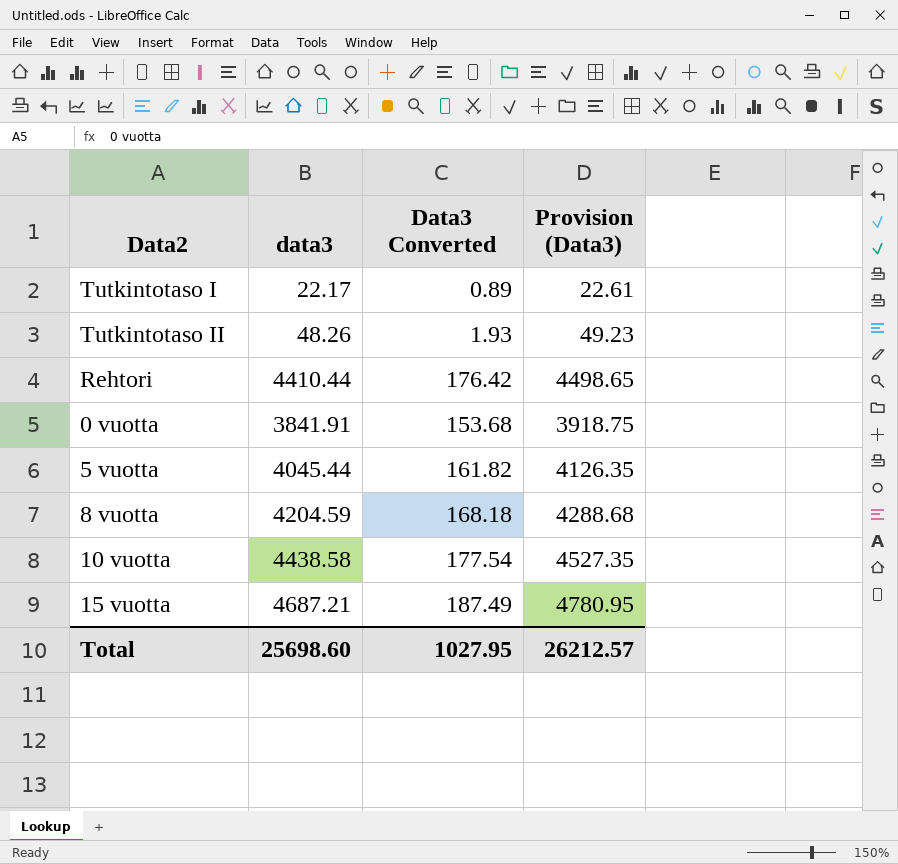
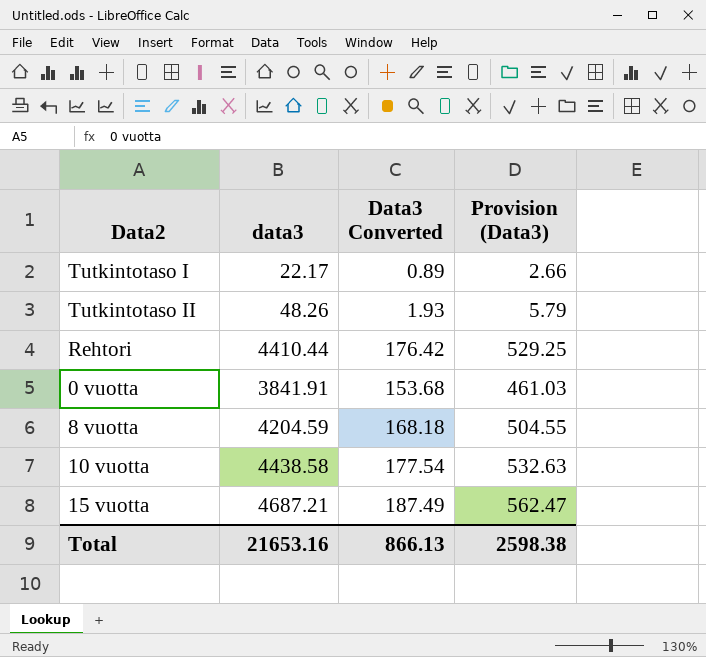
column Provision (Data3) | formula: [data3] * 1.02 -> [data3] * 0.12
row 5 vuotta: 4045.44 | 161.82 | 4126.35 -> none
Total | data3: 25698.60 -> 21653.16
Total | Data3 Converted: 1027.95 -> 866.13
Total | Provision (Data3): 26212.57 -> 2598.38

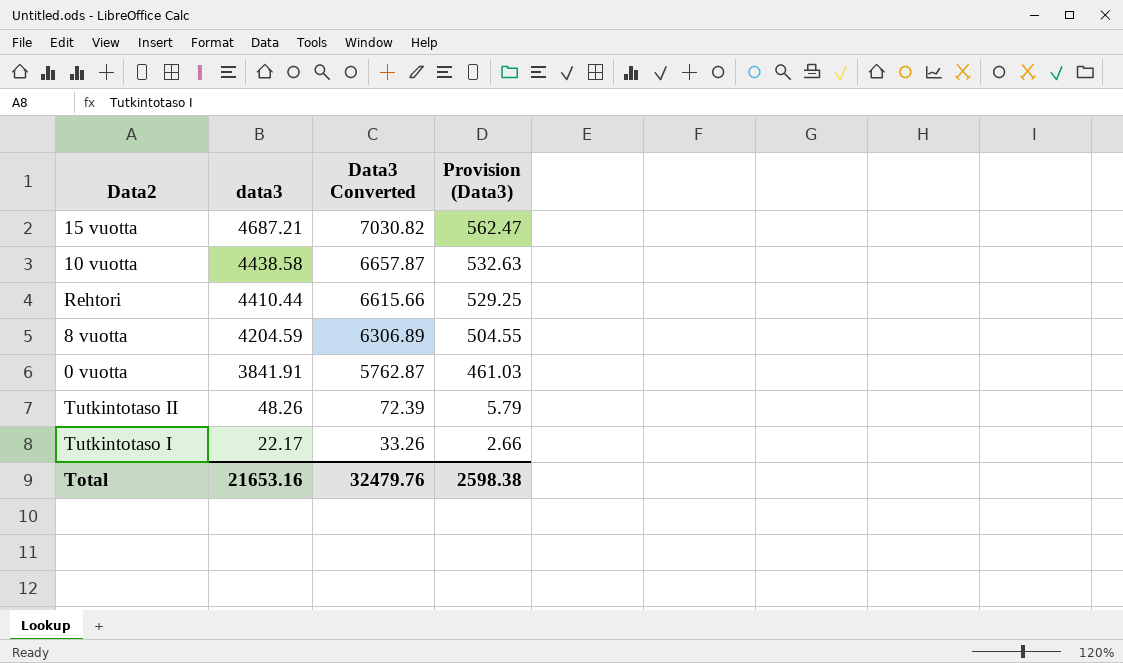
row order: none -> data3 descending
column Data3 Converted | formula: [data3] * 0.04 -> [data3] * 1.5
Total | Data3 Converted: 866.13 -> 32479.76

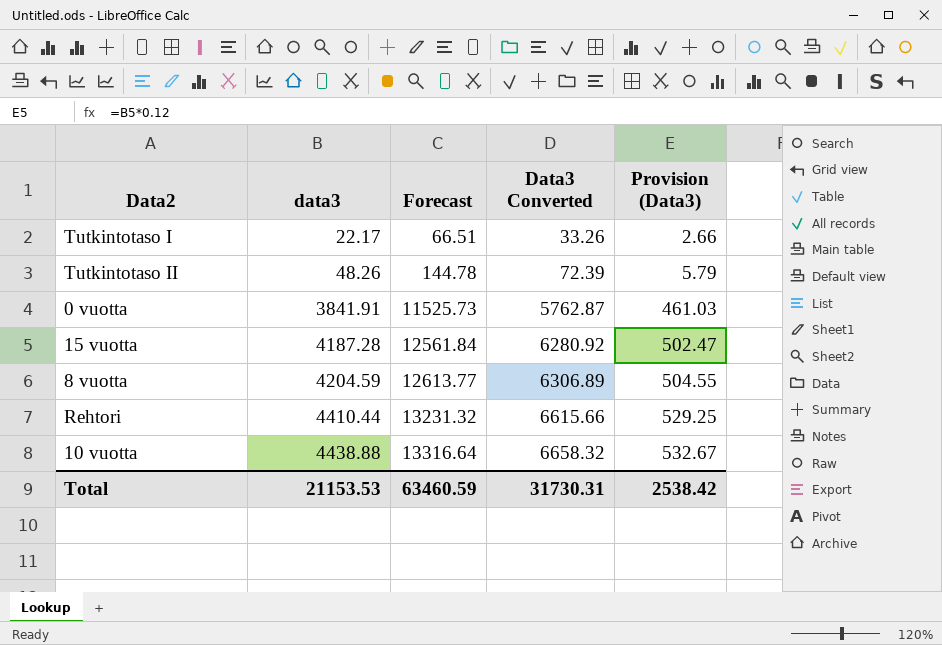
row order: data3 descending -> data3 ascending
column Forecast | formula: none -> [data3] * 3
15 vuotta | data3: 4687.21 -> 4187.28
15 vuotta | Data3 Converted: 7030.82 -> 6280.92
15 vuotta | Provision (Data3): 562.47 -> 502.47
10 vuotta | data3: 4438.58 -> 4438.88
10 vuotta | Data3 Converted: 6657.87 -> 6658.32
10 vuotta | Provision (Data3): 532.63 -> 532.67
Total | data3: 21653.16 -> 21153.53
Total | Data3 Converted: 32479.76 -> 31730.31
Total | Provision (Data3): 2598.38 -> 2538.42

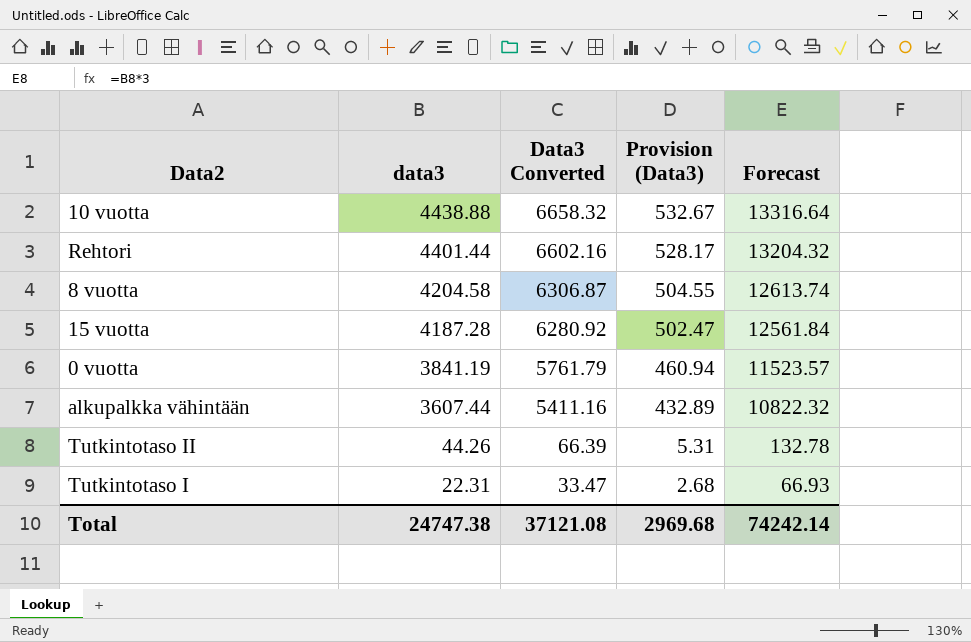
row order: data3 ascending -> data3 descending
column Forecast | position: 3 -> 5
Rehtori | data3: 4410.44 -> 4401.44
Rehtori | Data3 Converted: 6615.66 -> 6602.16
Rehtori | Provision (Data3): 529.25 -> 528.17
Rehtori | Forecast: 13231.32 -> 13204.32
8 vuotta | data3: 4204.59 -> 4204.58
8 vuotta | Data3 Converted: 6306.89 -> 6306.87
8 vuotta | Forecast: 12613.77 -> 12613.74
0 vuotta | data3: 3841.91 -> 3841.19
0 vuotta | Data3 Converted: 5762.87 -> 5761.79
0 vuotta | Provision (Data3): 461.03 -> 460.94
0 vuotta | Forecast: 11525.73 -> 11523.57
row alkupalkka vähintään: none -> 3607.44 | 5411.16 | 432.89 | 10822.32
Tutkintotaso II | data3: 48.26 -> 44.26
Tutkintotaso II | Data3 Converted: 72.39 -> 66.39
Tutkintotaso II | Provision (Data3): 5.79 -> 5.31
Tutkintotaso II | Forecast: 144.78 -> 132.78
Tutkintotaso I | data3: 22.17 -> 22.31
Tutkintotaso I | Data3 Converted: 33.26 -> 33.47
Tutkintotaso I | Provision (Data3): 2.66 -> 2.68
Tutkintotaso I | Forecast: 66.51 -> 66.93
Total | data3: 21153.53 -> 24747.38
Total | Data3 Converted: 31730.31 -> 37121.08
Total | Provision (Data3): 2538.42 -> 2969.68
Total | Forecast: 63460.59 -> 74242.14

